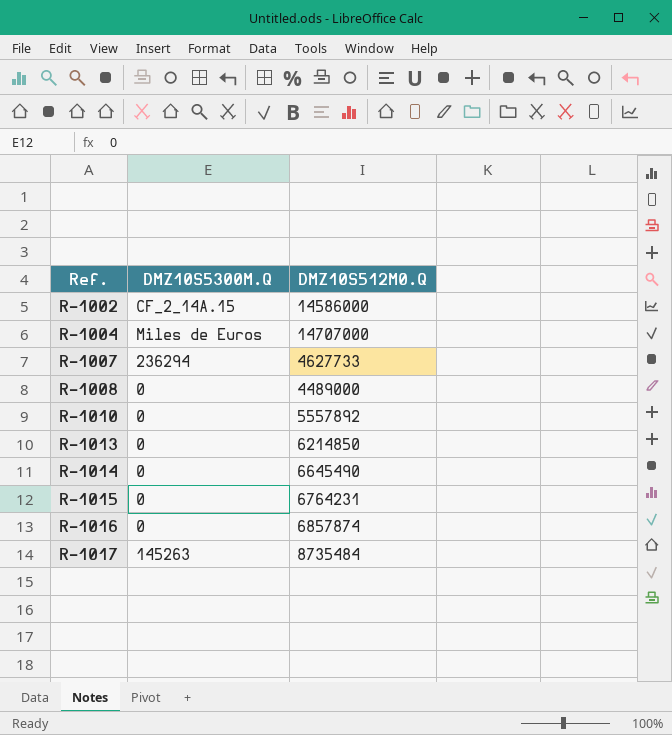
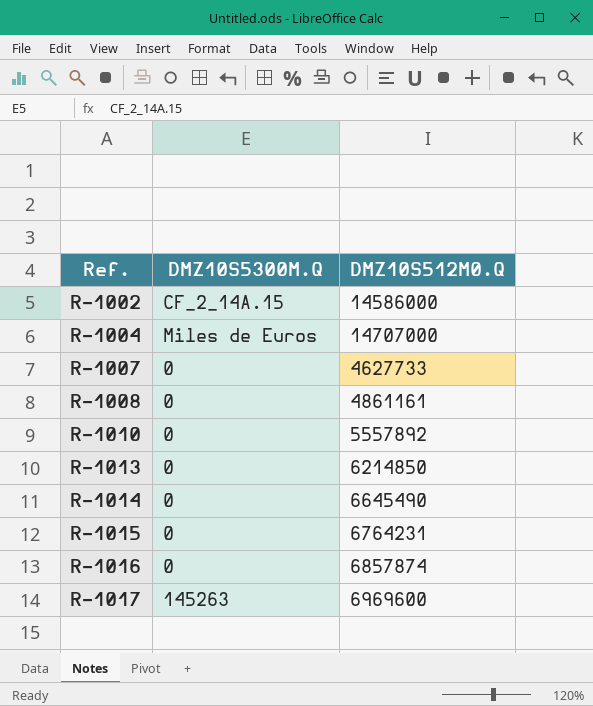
R-1007 | DMZ10S5300M.Q: 236294 -> 0
R-1008 | DMZ10S512M0.Q: 4489000 -> 4861161
R-1017 | DMZ10S512M0.Q: 8735484 -> 6969600

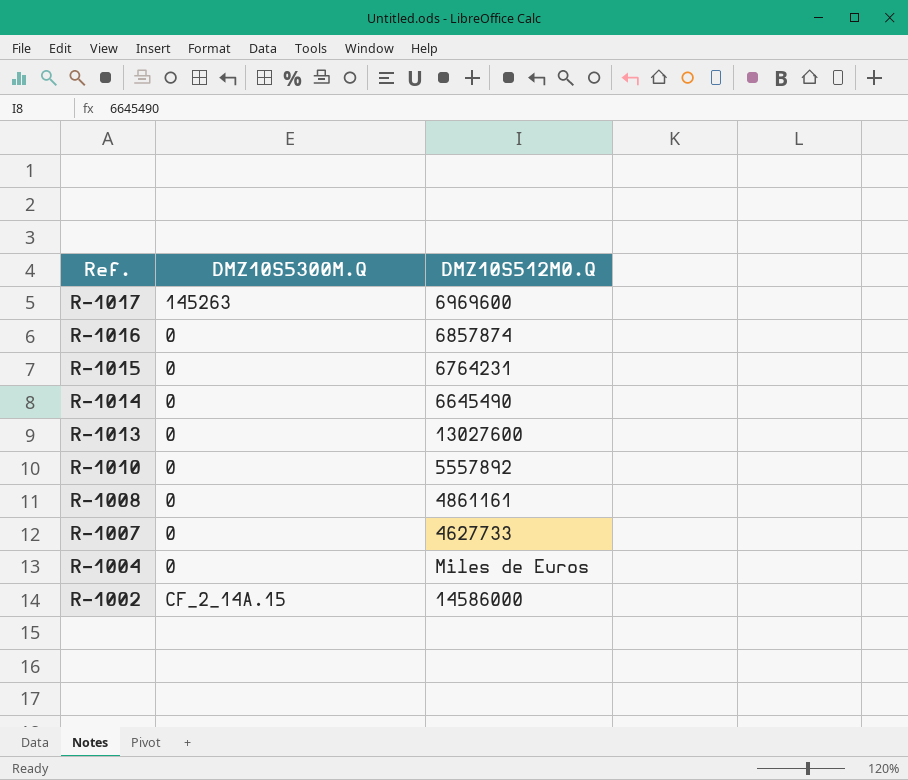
row order: Ref. ascending -> Ref. descending
R-1013 | DMZ10S512M0.Q: 6214850 -> 13027600
R-1004 | DMZ10S5300M.Q: Miles de Euros -> 0
R-1004 | DMZ10S512M0.Q: 14707000 -> Miles de Euros

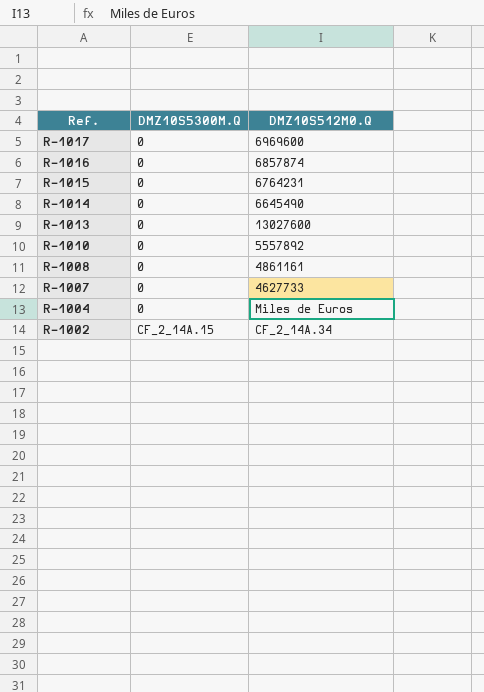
R-1017 | DMZ10S5300M.Q: 145263 -> 0
R-1002 | DMZ10S512M0.Q: 14586000 -> CF_2_14A.34

